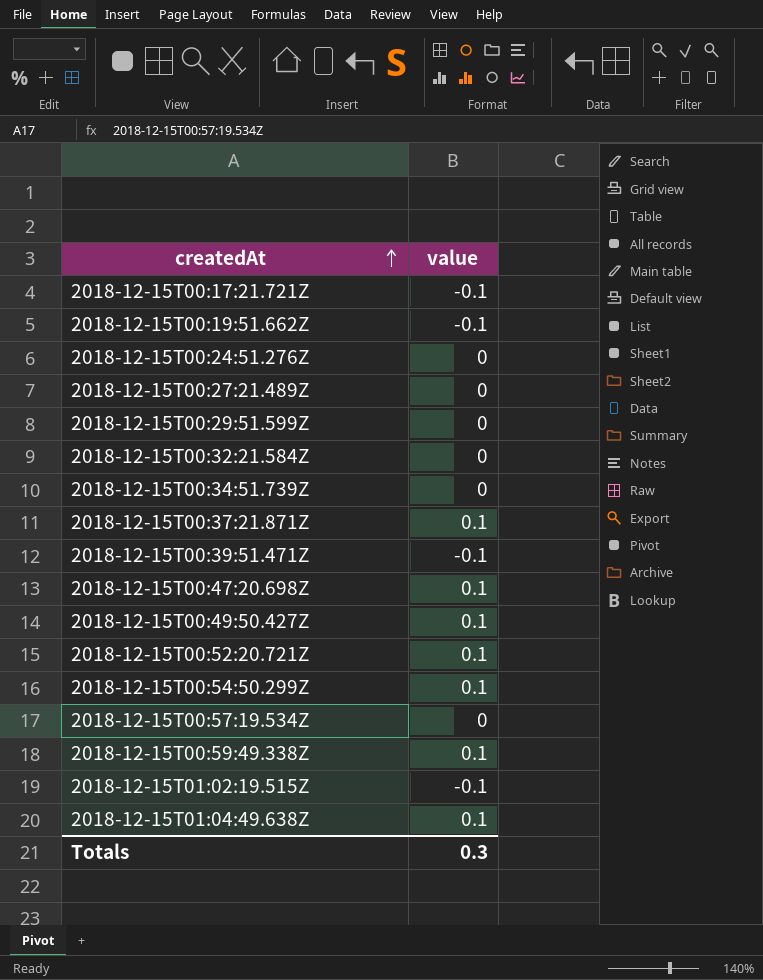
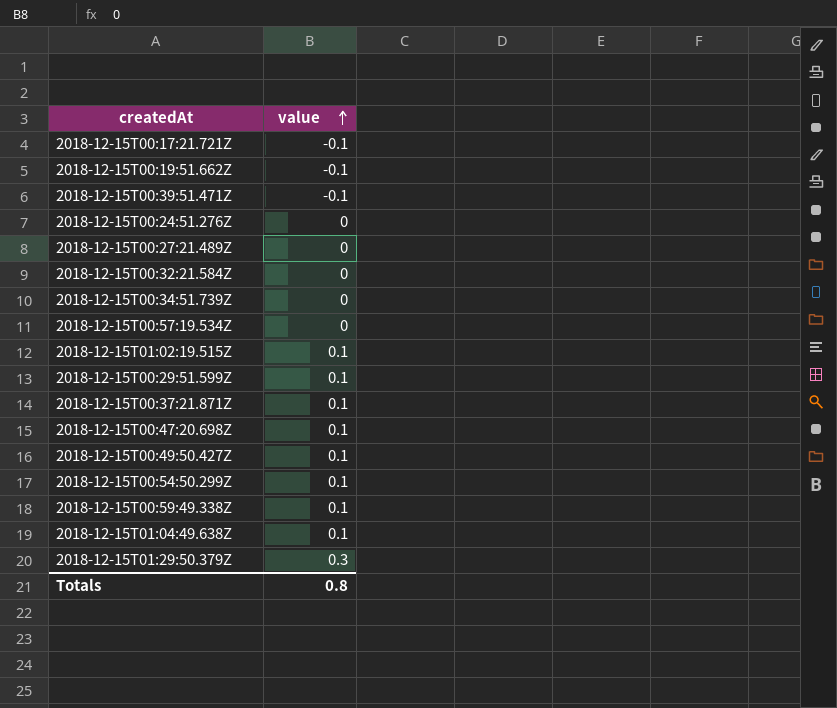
row order: createdAt ascending -> value ascending
row 2018-12-15T00:52:20.721Z: 0.1 -> none
2018-12-15T01:02:19.515Z | value: -0.1 -> 0.1
2018-12-15T00:29:51.599Z | value: 0 -> 0.1
row 2018-12-15T01:29:50.379Z: none -> 0.3
Totals | value: 0.3 -> 0.8

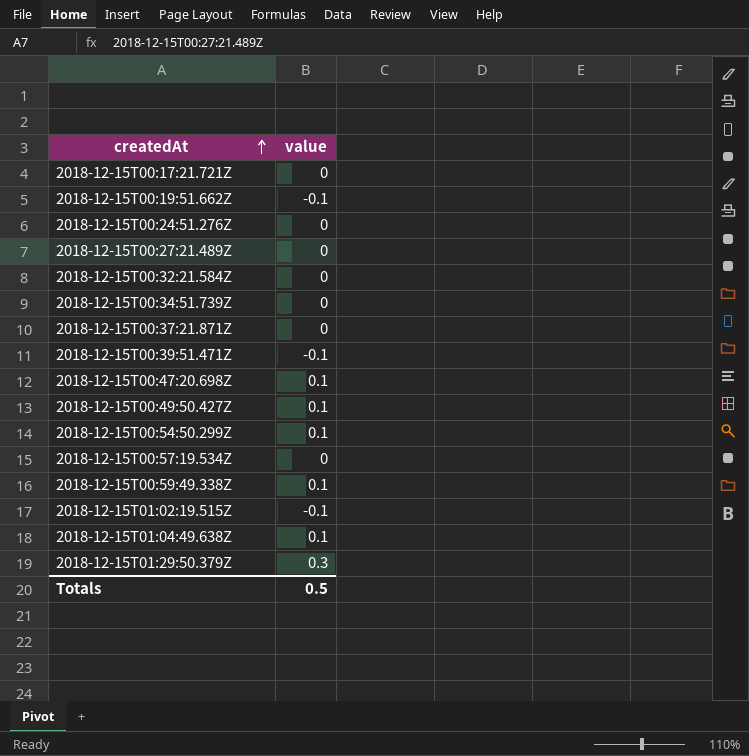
row order: value ascending -> createdAt ascending
row 2018-12-15T00:29:51.599Z: 0.1 -> none
2018-12-15T00:17:21.721Z | value: -0.1 -> 0
2018-12-15T00:37:21.871Z | value: 0.1 -> 0
2018-12-15T01:02:19.515Z | value: 0.1 -> -0.1
Totals | value: 0.8 -> 0.5

